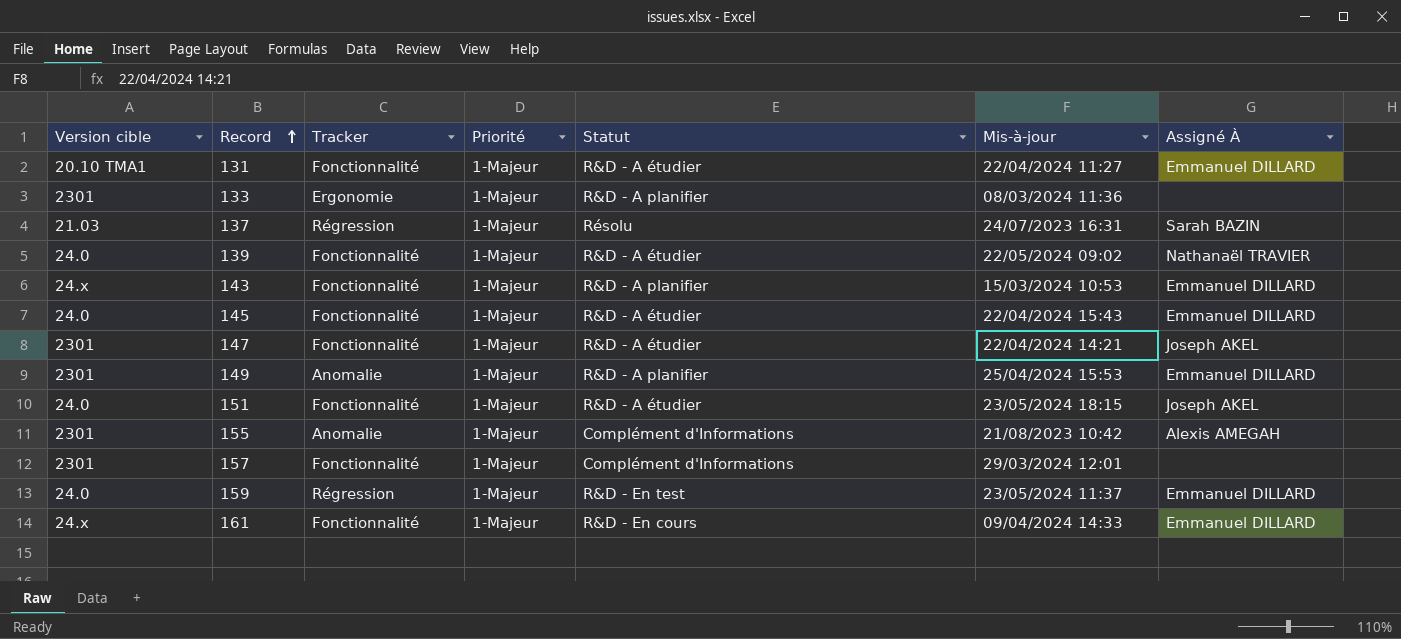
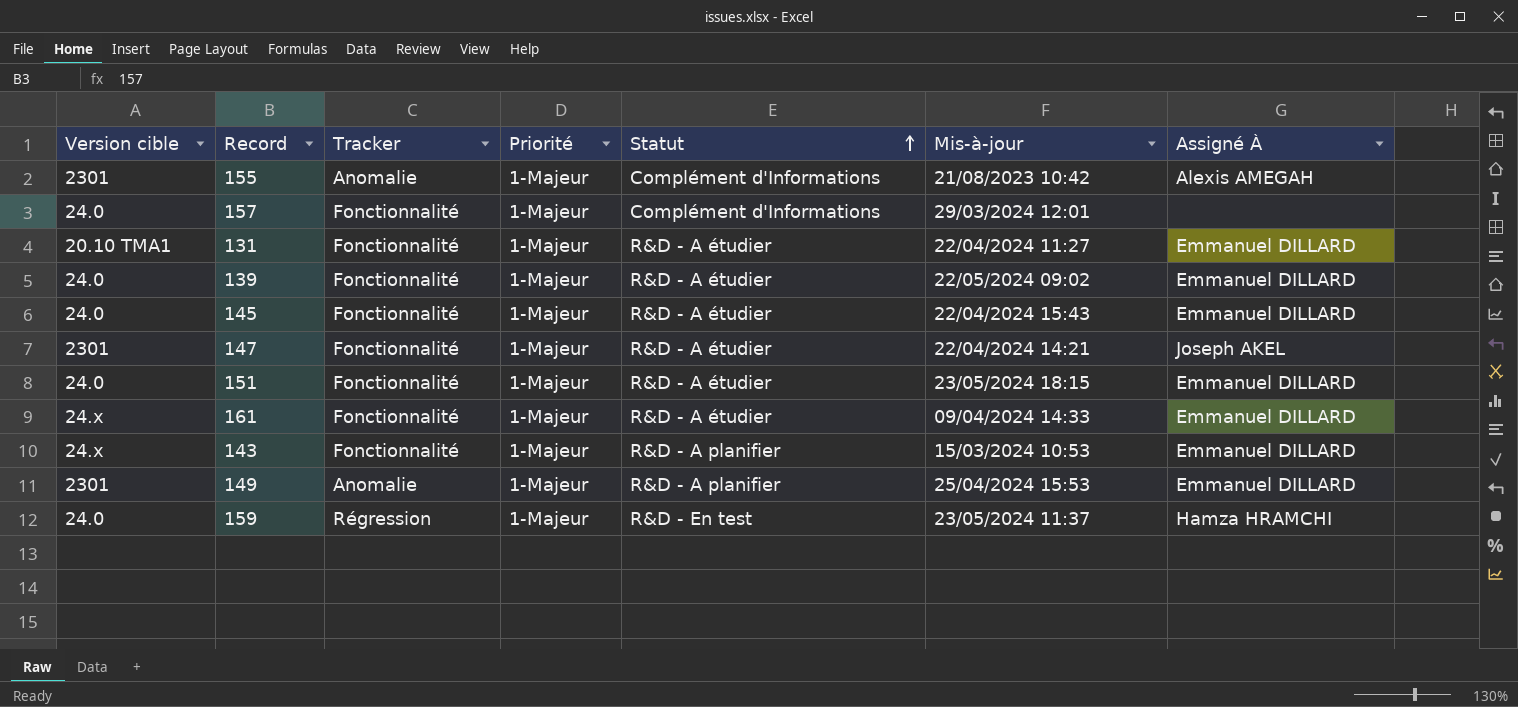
row order: Record ascending -> Statut ascending
row 133: 2301 | Ergonomie | 1-Majeur | R&D - A planifier | 08/03/2024 11:36 | none -> none
row 137: 21.03 | Régression | 1-Majeur | Résolu | 24/07/2023 16:31 | Sarah BAZIN -> none
157 | Version cible: 2301 -> 24.0
139 | Assigné À: Nathanaël TRAVIER -> Emmanuel DILLARD
151 | Assigné À: Joseph AKEL -> Emmanuel DILLARD
161 | Statut: R&D - En cours -> R&D - A étudier
159 | Assigné À: Emmanuel DILLARD -> Hamza HRAMCHI

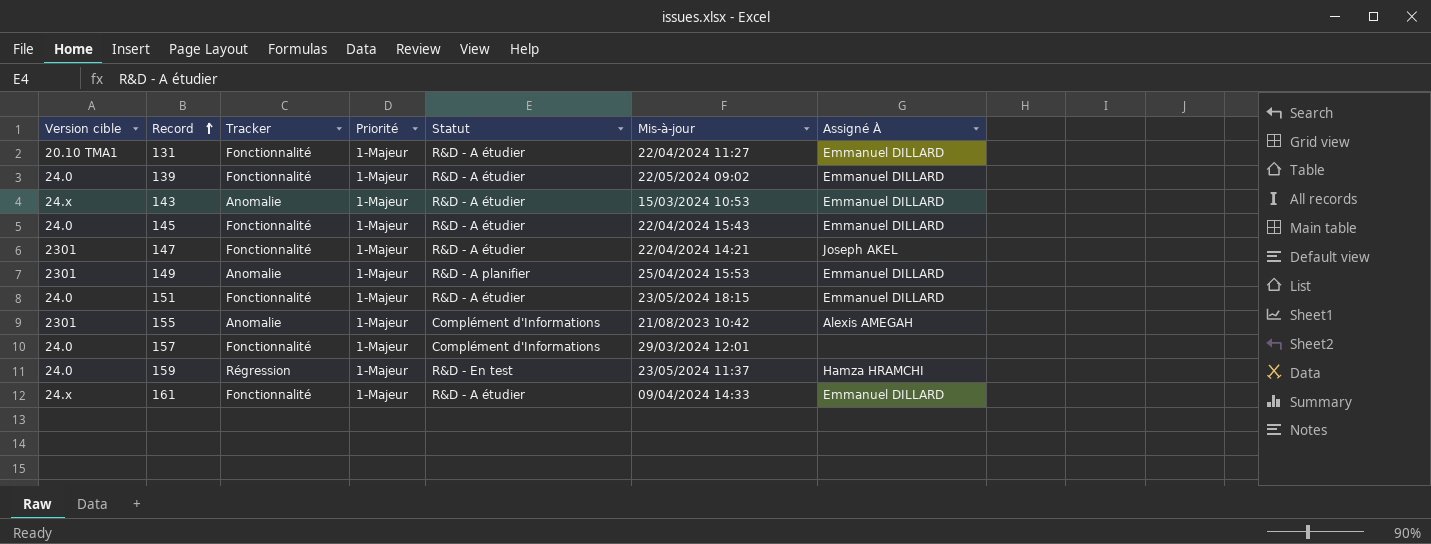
row order: Statut ascending -> Record ascending
143 | Tracker: Fonctionnalité -> Anomalie
143 | Statut: R&D - A planifier -> R&D - A étudier

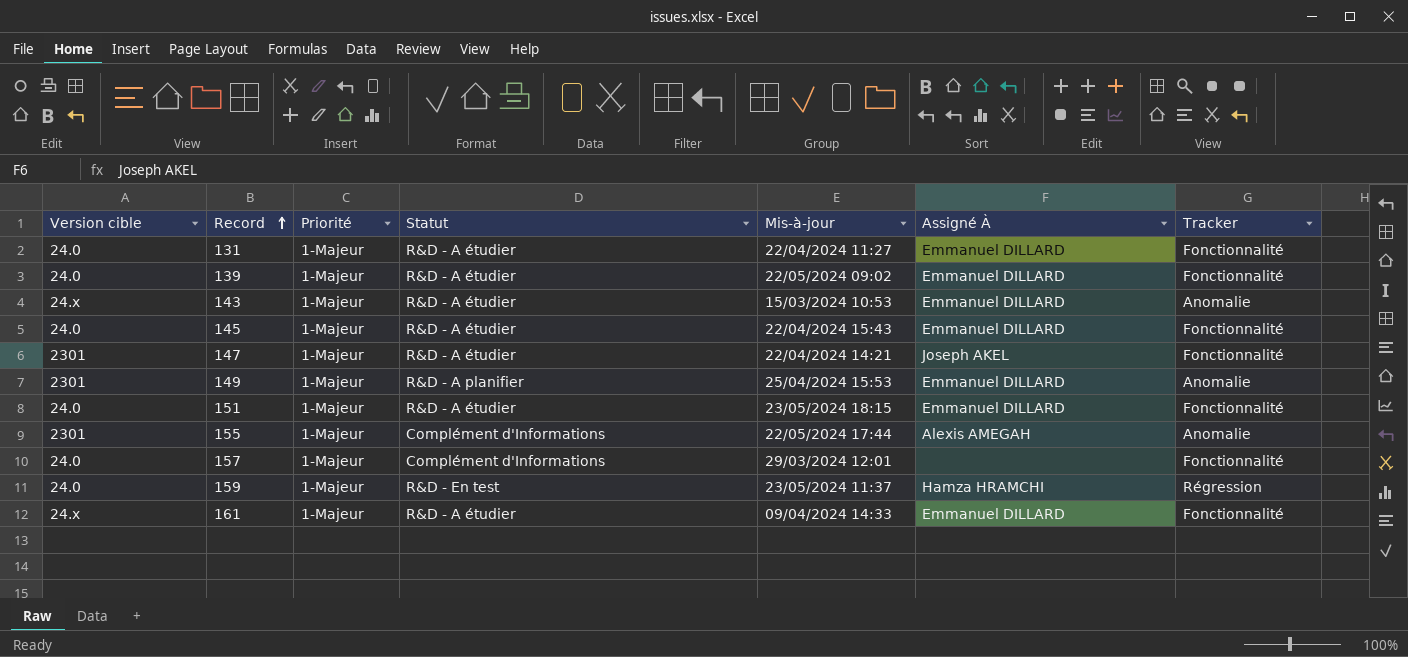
column Tracker | position: 3 -> 7
131 | Version cible: 20.10 TMA1 -> 24.0
155 | Mis-à-jour: 21/08/2023 10:42 -> 22/05/2024 17:44

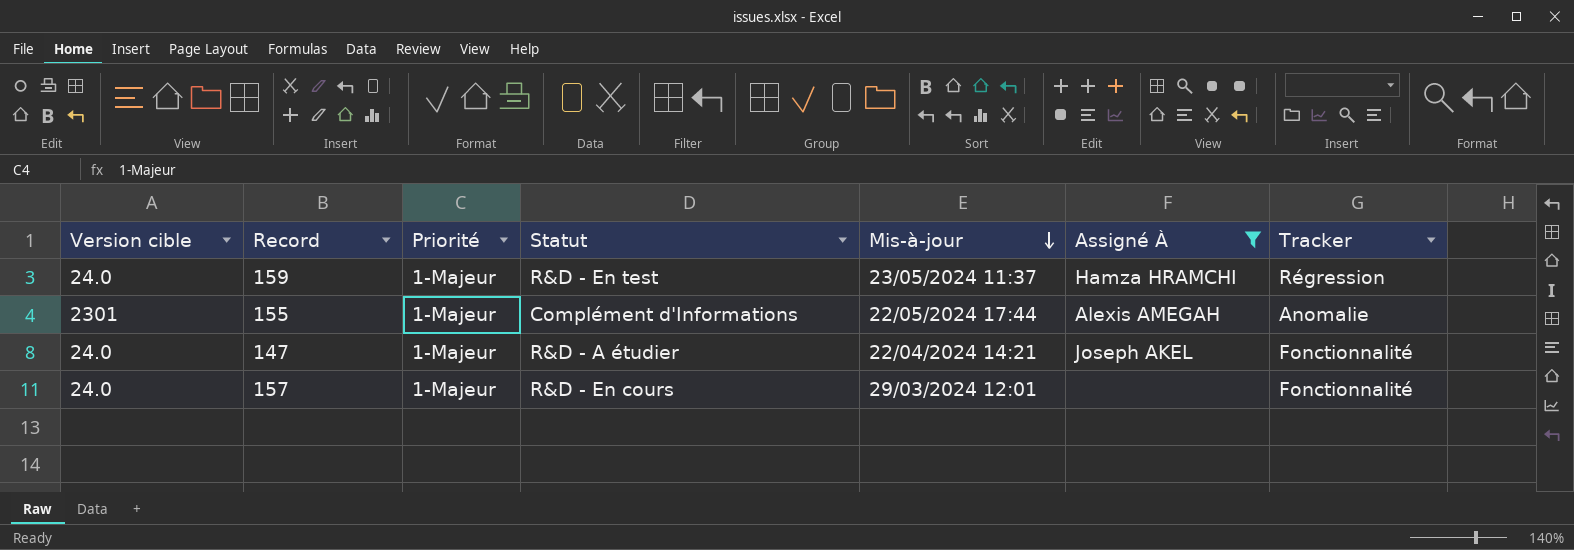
filter: none -> Assigné À != Emmanuel DILLARD
row order: Record ascending -> Mis-à-jour descending
147 | Version cible: 2301 -> 24.0
157 | Statut: Complément d'Informations -> R&D - En cours

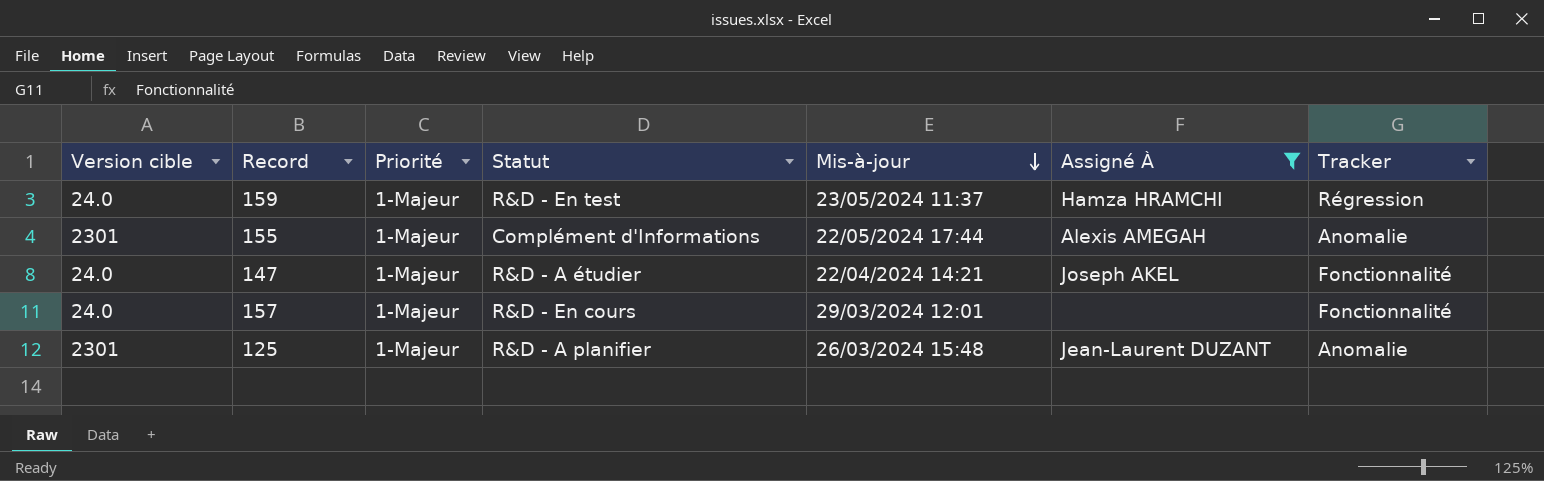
row 125: none -> 2301 | 1-Majeur | R&D - A planifier | 26/03/2024 15:48 | Jean-Laurent DUZANT | Anomalie

